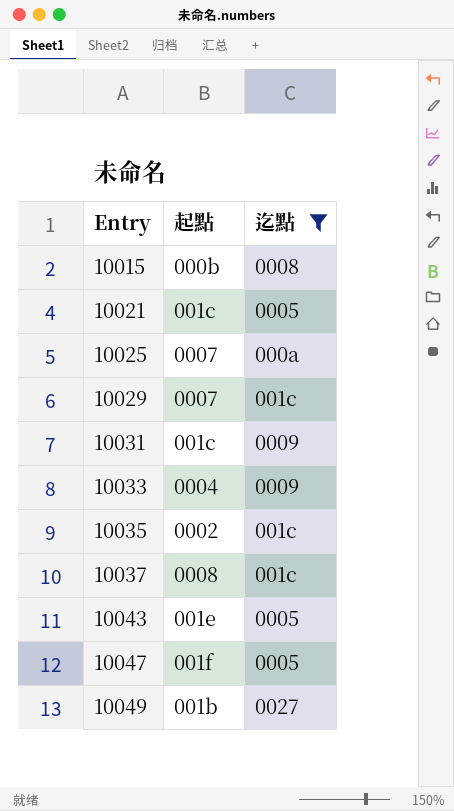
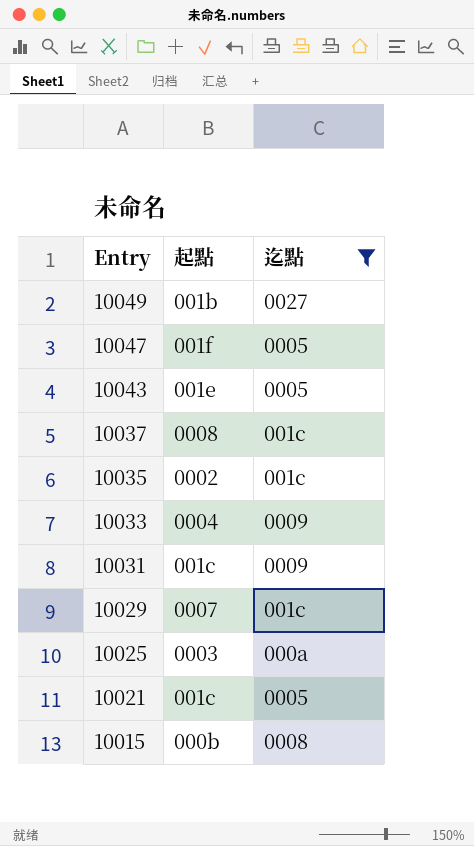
row order: Entry ascending -> Entry descending
10025 | 起點: 0007 -> 0003

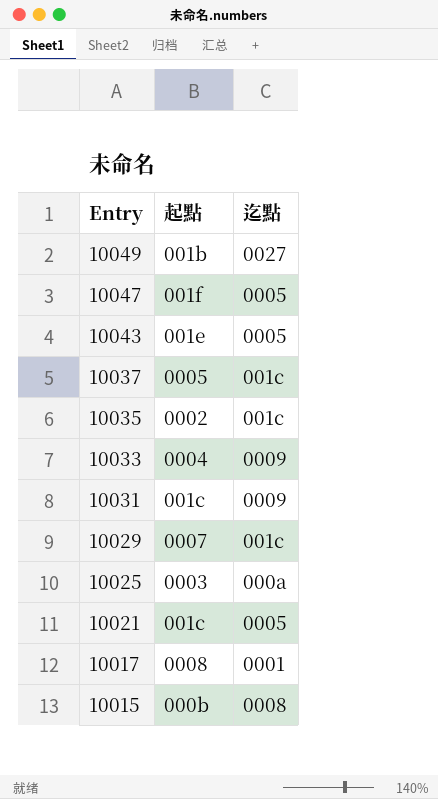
filter: 迄點 != 0001 -> none
10037 | 起點: 0008 -> 0005

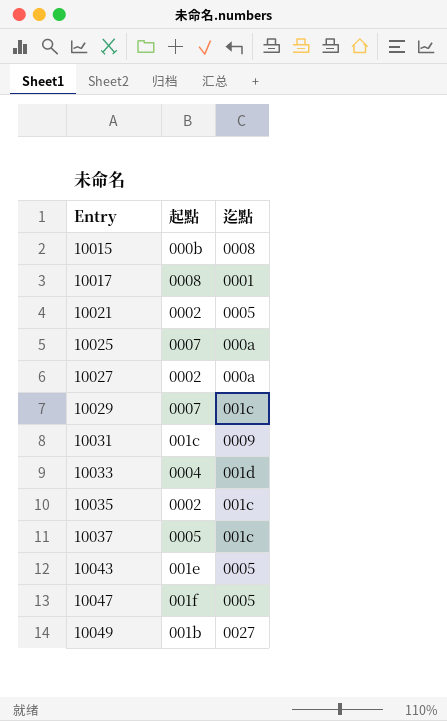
row order: Entry descending -> Entry ascending
10021 | 起點: 001c -> 0002
10025 | 起點: 0003 -> 0007
row 10027: none -> 0002 | 000a
10033 | 迄點: 0009 -> 001d

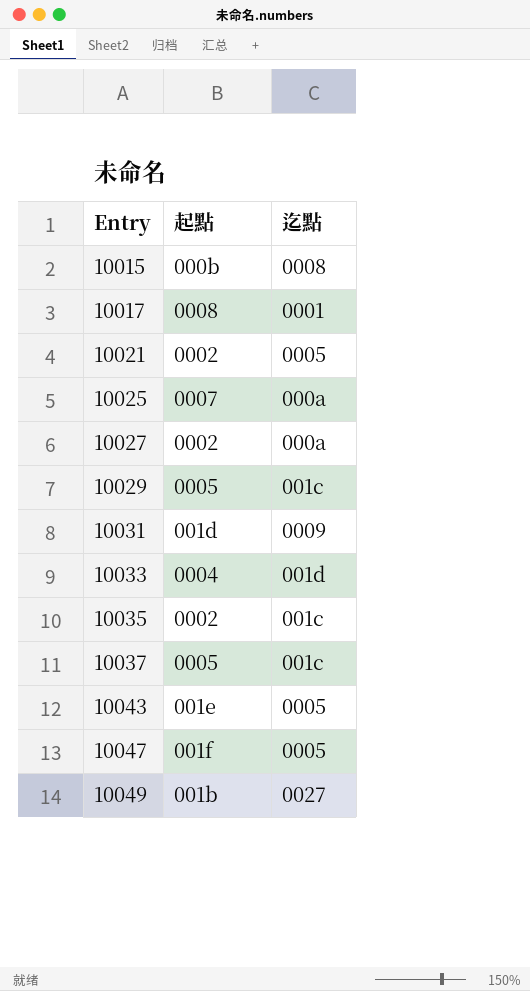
10029 | 起點: 0007 -> 0005
10031 | 起點: 001c -> 001d

